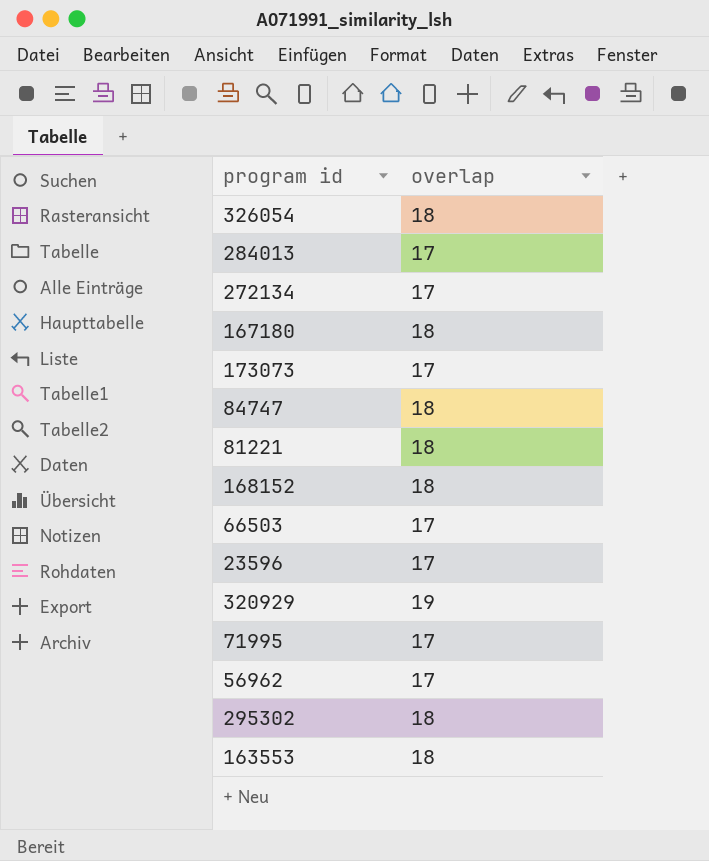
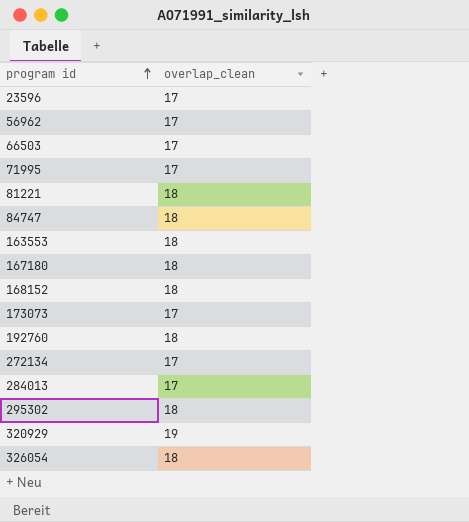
row order: none -> program id ascending
column name: overlap -> overlap_clean
row 192760: none -> 18

